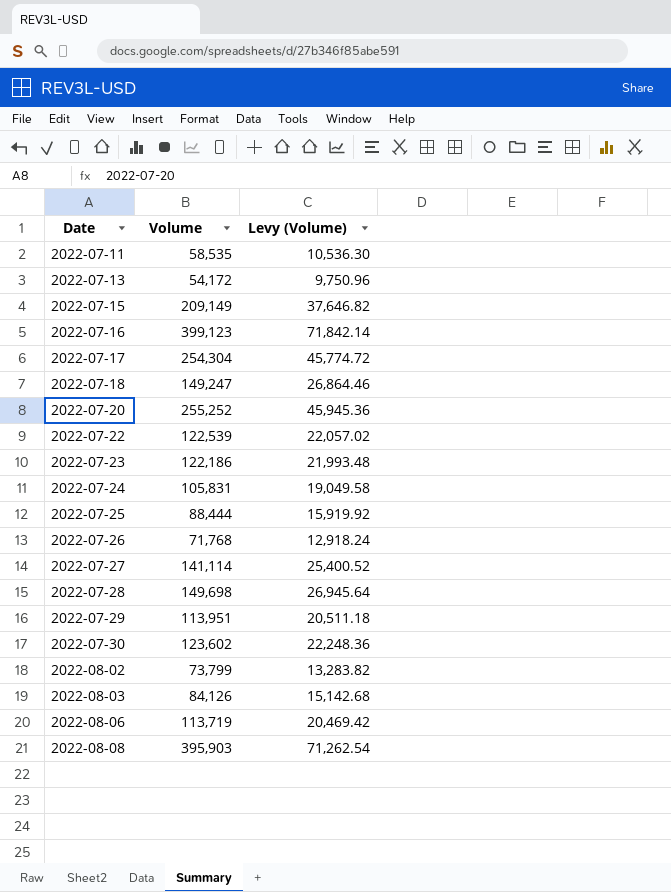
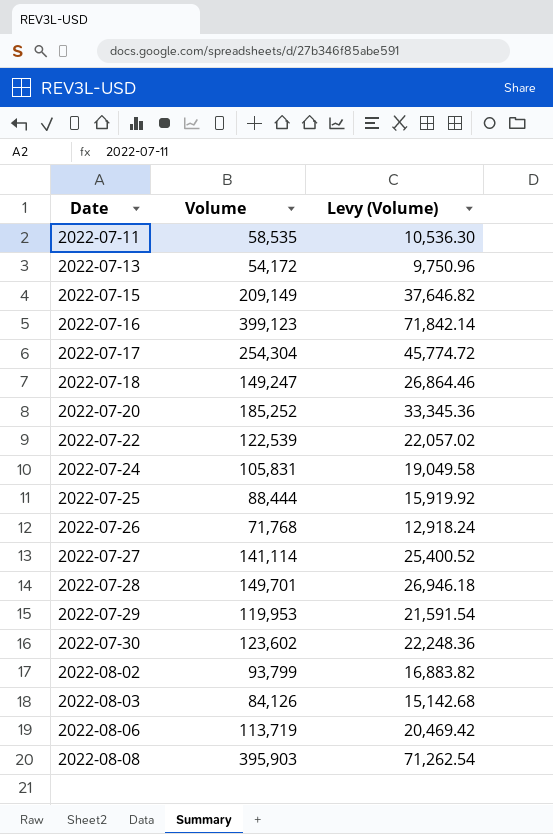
row 2022-07-23: 122,186 | 21,993.48 -> none
2022-07-20 | Volume: 255,252 -> 185,252
2022-07-20 | Levy (Volume): 45,945.36 -> 33,345.36
2022-07-28 | Volume: 149,698 -> 149,701
2022-07-28 | Levy (Volume): 26,945.64 -> 26,946.18
2022-07-29 | Volume: 113,951 -> 119,953
2022-07-29 | Levy (Volume): 20,511.18 -> 21,591.54
2022-08-02 | Volume: 73,799 -> 93,799
2022-08-02 | Levy (Volume): 13,283.82 -> 16,883.82

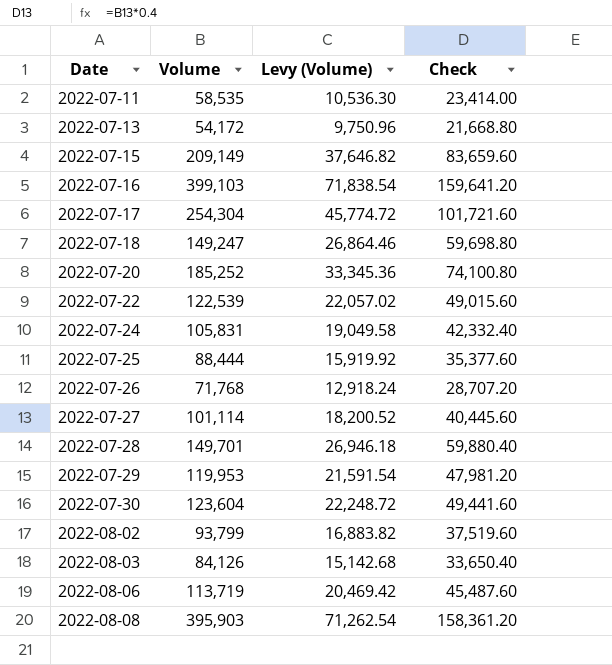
column Check | formula: none -> [Volume] * 0.4
2022-07-16 | Volume: 399,123 -> 399,103
2022-07-16 | Levy (Volume): 71,842.14 -> 71,838.54
2022-07-27 | Volume: 141,114 -> 101,114
2022-07-27 | Levy (Volume): 25,400.52 -> 18,200.52
2022-07-30 | Volume: 123,602 -> 123,604
2022-07-30 | Levy (Volume): 22,248.36 -> 22,248.72

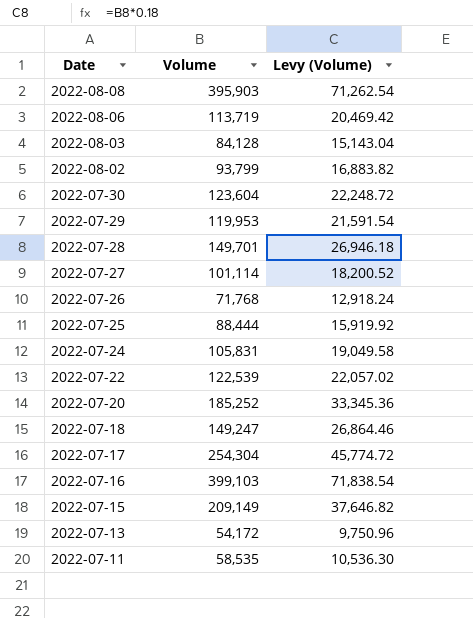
row order: Date ascending -> Date descending
column Check | formula: [Volume] * 0.4 -> none
2022-08-03 | Volume: 84,126 -> 84,128
2022-08-03 | Levy (Volume): 15,142.68 -> 15,143.04

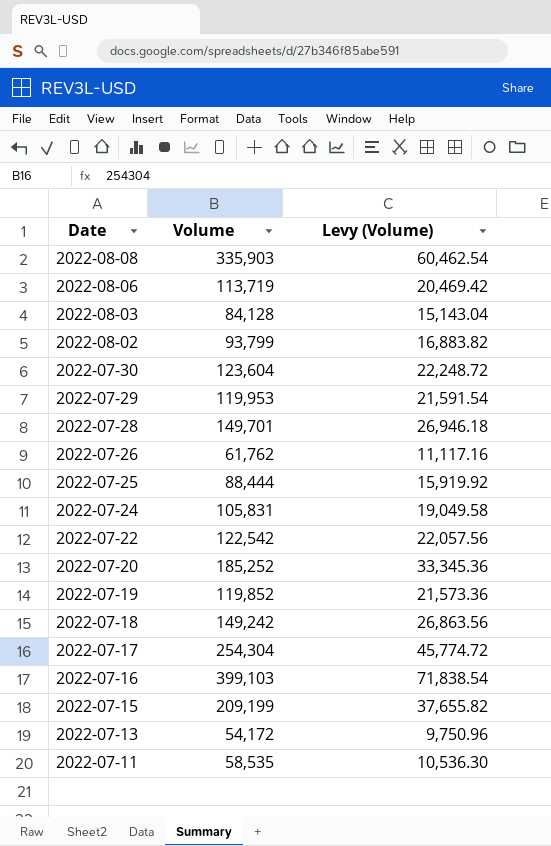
row 2022-07-27: 101,114 | 18,200.52 -> none
2022-08-08 | Volume: 395,903 -> 335,903
2022-08-08 | Levy (Volume): 71,262.54 -> 60,462.54
2022-07-26 | Volume: 71,768 -> 61,762
2022-07-26 | Levy (Volume): 12,918.24 -> 11,117.16
2022-07-22 | Volume: 122,539 -> 122,542
2022-07-22 | Levy (Volume): 22,057.02 -> 22,057.56
row 2022-07-19: none -> 119,852 | 21,573.36
2022-07-18 | Volume: 149,247 -> 149,242
2022-07-18 | Levy (Volume): 26,864.46 -> 26,863.56
2022-07-15 | Volume: 209,149 -> 209,199
2022-07-15 | Levy (Volume): 37,646.82 -> 37,655.82

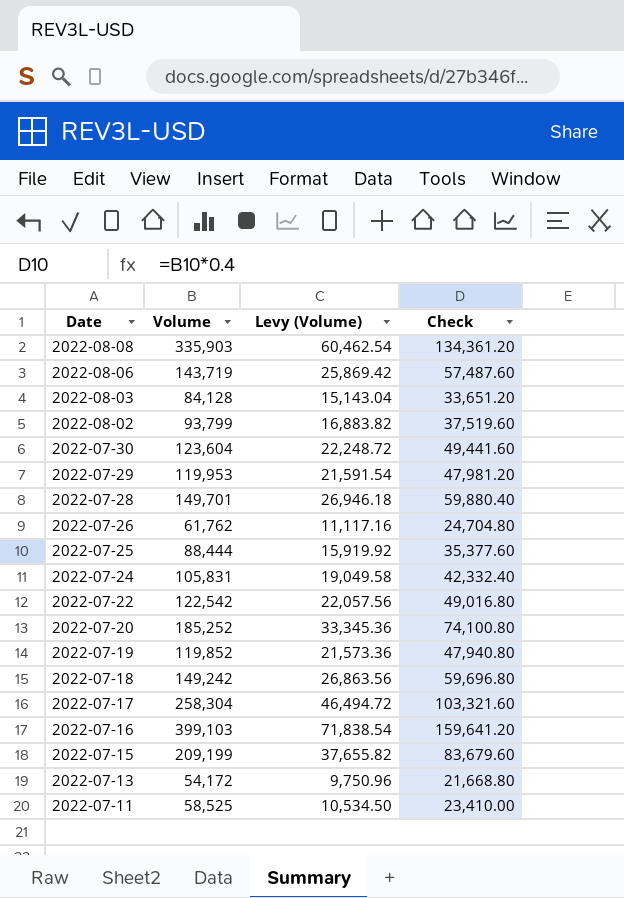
column Check | formula: none -> [Volume] * 0.4
2022-08-06 | Volume: 113,719 -> 143,719
2022-08-06 | Levy (Volume): 20,469.42 -> 25,869.42
2022-07-17 | Volume: 254,304 -> 258,304
2022-07-17 | Levy (Volume): 45,774.72 -> 46,494.72
2022-07-11 | Volume: 58,535 -> 58,525
2022-07-11 | Levy (Volume): 10,536.30 -> 10,534.50

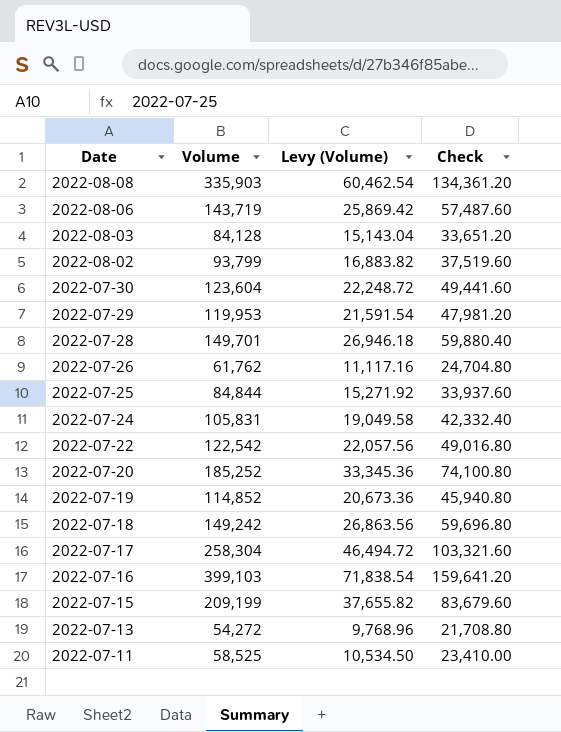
2022-07-25 | Volume: 88,444 -> 84,844
2022-07-25 | Levy (Volume): 15,919.92 -> 15,271.92
2022-07-25 | Check: 35,377.60 -> 33,937.60
2022-07-19 | Volume: 119,852 -> 114,852
2022-07-19 | Levy (Volume): 21,573.36 -> 20,673.36
2022-07-19 | Check: 47,940.80 -> 45,940.80
2022-07-13 | Volume: 54,172 -> 54,272
2022-07-13 | Levy (Volume): 9,750.96 -> 9,768.96
2022-07-13 | Check: 21,668.80 -> 21,708.80

